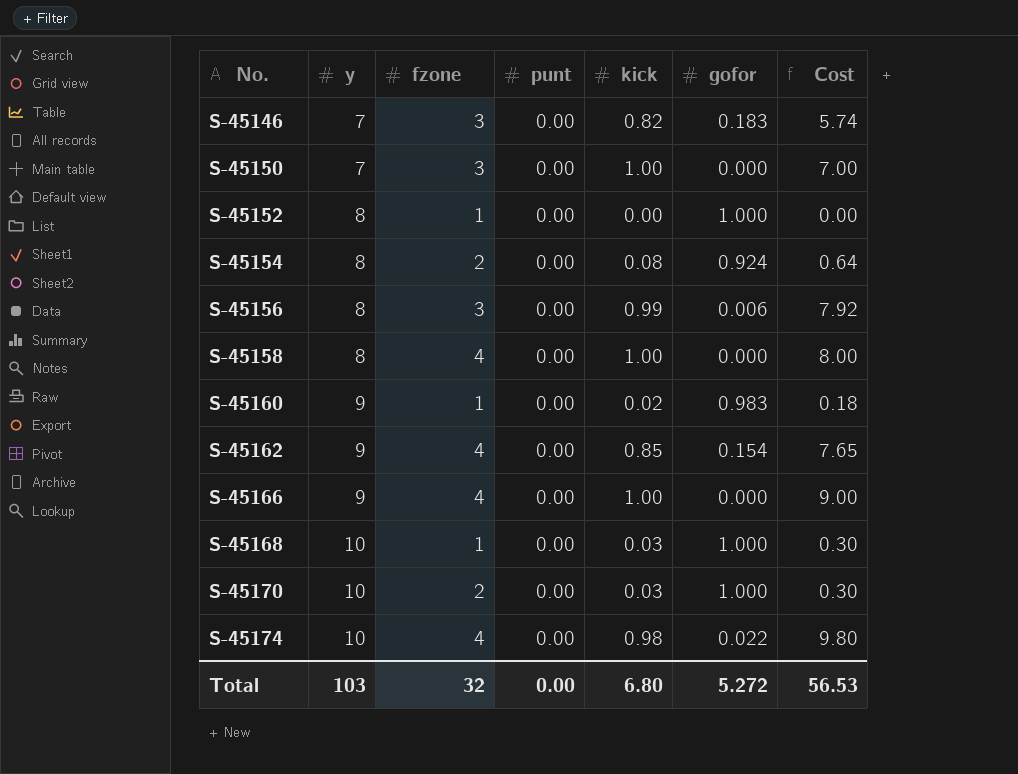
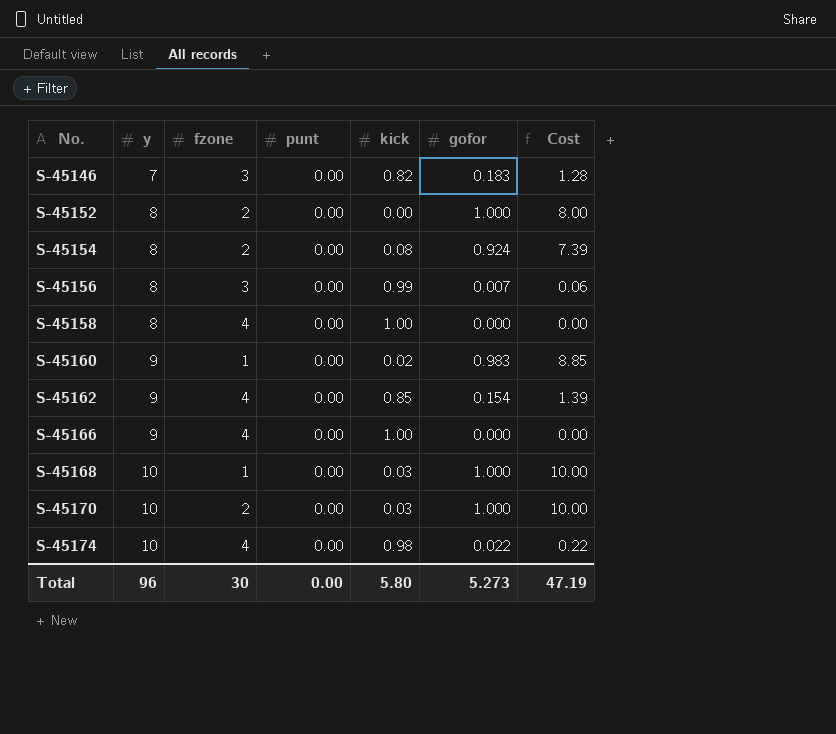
column Cost | formula: [y] * [kick] -> [y] * [gofor]
row S-45150: 7 | 3 | 0.00 | 1.00 | 0.000 | 7.00 -> none
S-45152 | fzone: 1 -> 2
S-45156 | gofor: 0.006 -> 0.007
Total | y: 103 -> 96
Total | fzone: 32 -> 30
Total | kick: 6.80 -> 5.80
Total | gofor: 5.272 -> 5.273
Total | Cost: 56.53 -> 47.19

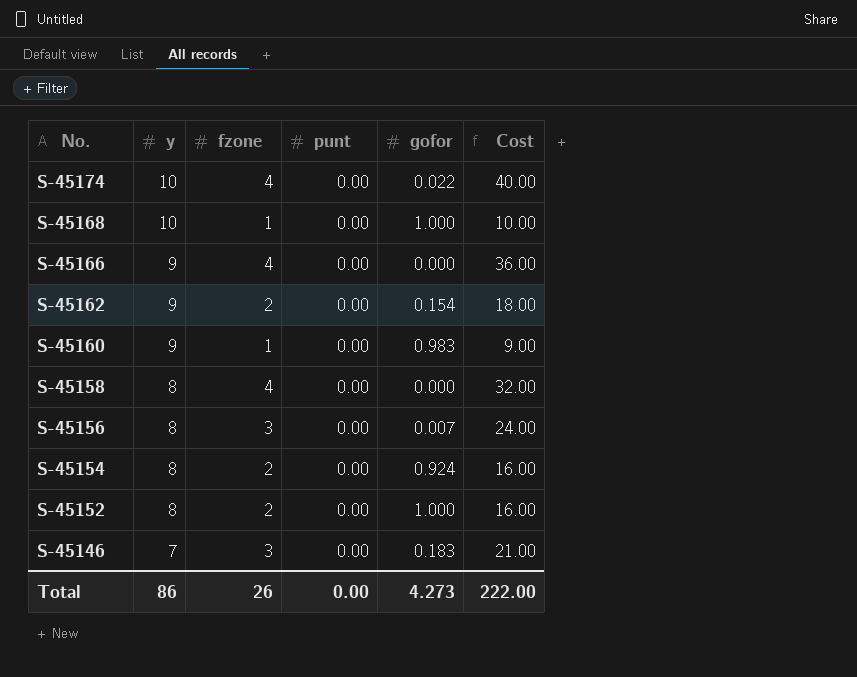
row order: No. ascending -> No. descending
column kick | position: 5 -> none
column Cost | formula: [y] * [gofor] -> [y] * [fzone]
row S-45170: 10 | 2 | 0.00 | 0.03 | 1.000 | 10.00 -> none
S-45162 | fzone: 4 -> 2
Total | y: 96 -> 86
Total | fzone: 30 -> 26
Total | gofor: 5.273 -> 4.273
Total | Cost: 47.19 -> 222.00

